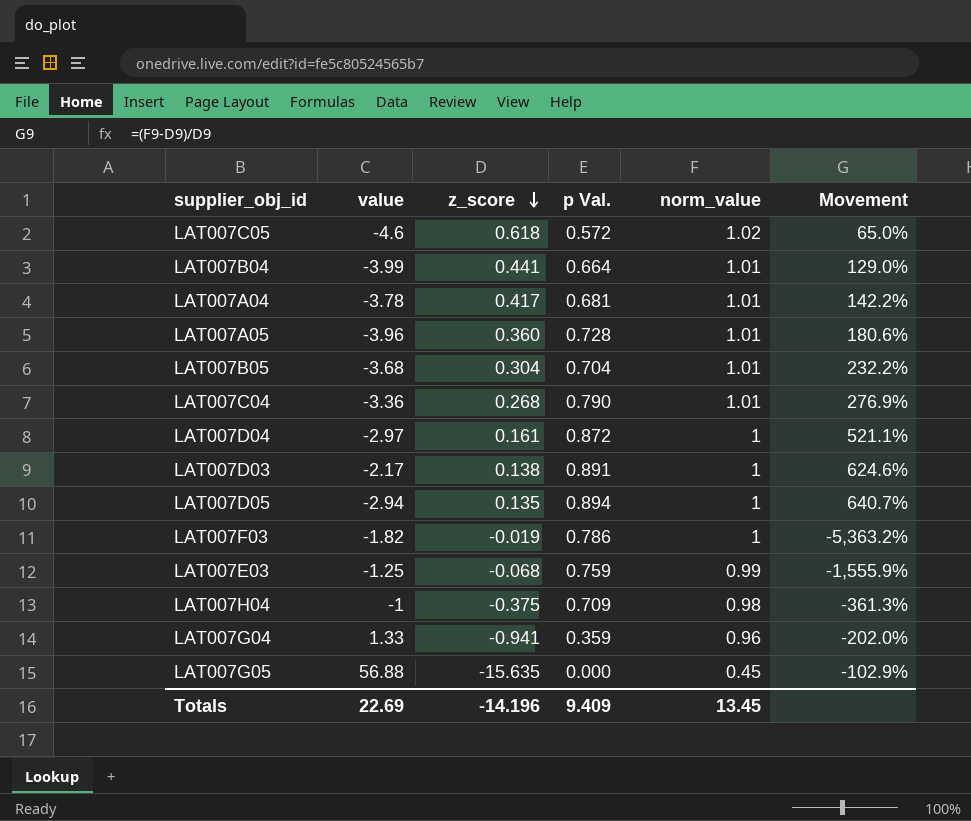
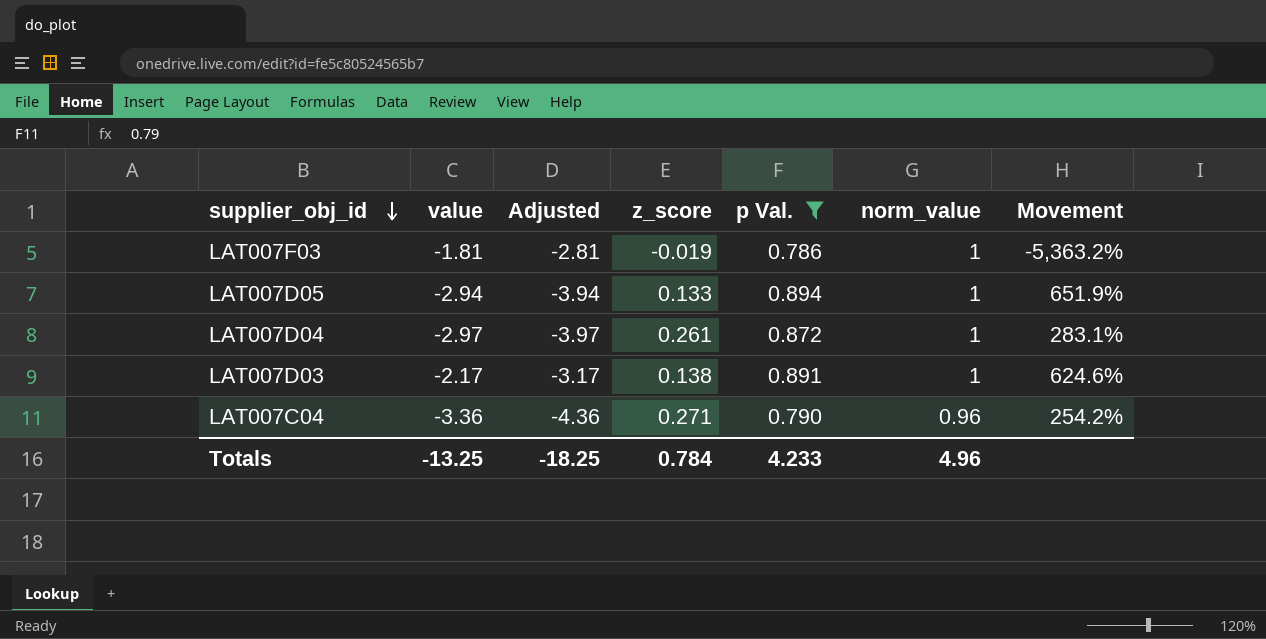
filter: none -> p Val. >= 0.786
row order: z_score descending -> supplier_obj_id descending
column Adjusted | formula: none -> [value] - 1
LAT007F03 | value: -1.82 -> -1.81
LAT007D05 | z_score: 0.135 -> 0.133
LAT007D05 | Movement: 640.7% -> 651.9%
LAT007D04 | z_score: 0.161 -> 0.261
LAT007D04 | Movement: 521.1% -> 283.1%
LAT007C04 | z_score: 0.268 -> 0.271
LAT007C04 | norm_value: 1.01 -> 0.96
LAT007C04 | Movement: 276.9% -> 254.2%
Totals | value: 22.69 -> -13.25
Totals | z_score: -14.196 -> 0.784
Totals | p Val.: 9.409 -> 4.233
Totals | norm_value: 13.45 -> 4.96

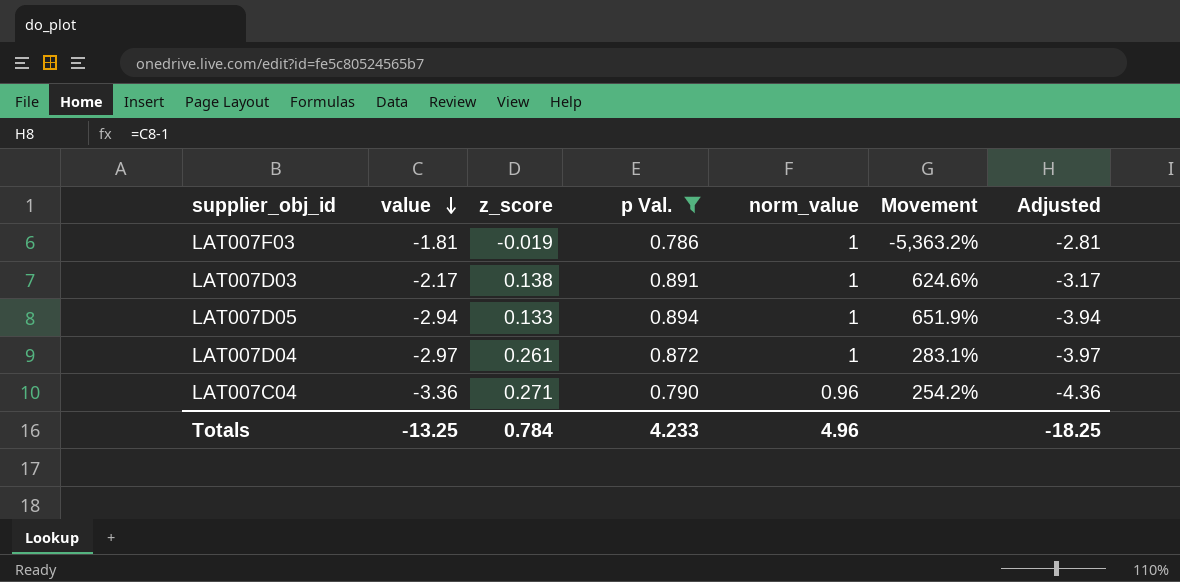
row order: supplier_obj_id descending -> value descending
column Adjusted | position: 3 -> 7

